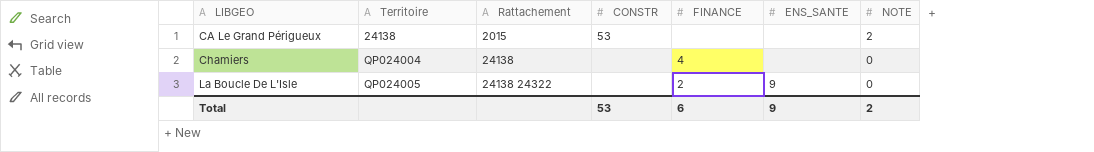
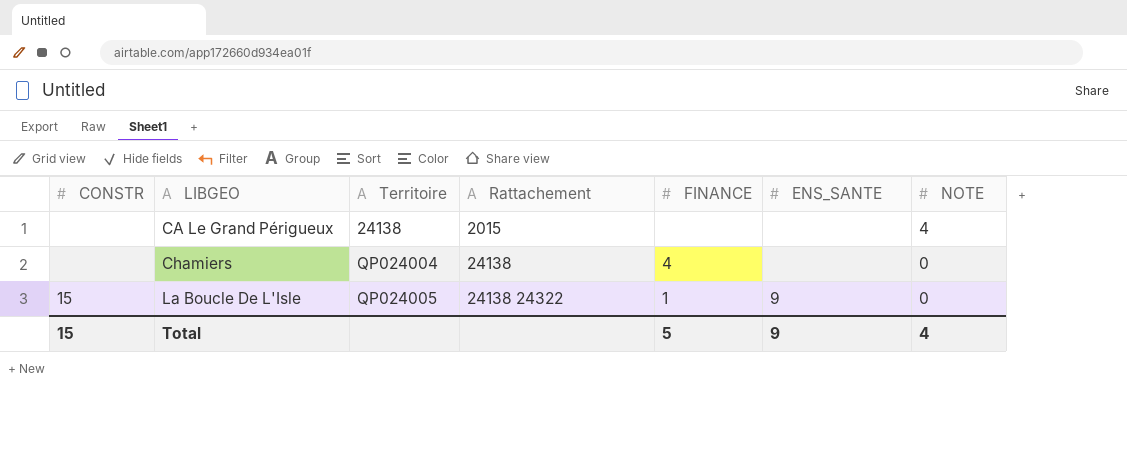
column CONSTR | position: 4 -> 1
CA Le Grand Périgueux | CONSTR: 53 -> none
CA Le Grand Périgueux | NOTE: 2 -> 4
La Boucle De L'Isle | CONSTR: none -> 15
La Boucle De L'Isle | FINANCE: 2 -> 1
Total | CONSTR: 53 -> 15
Total | FINANCE: 6 -> 5
Total | NOTE: 2 -> 4

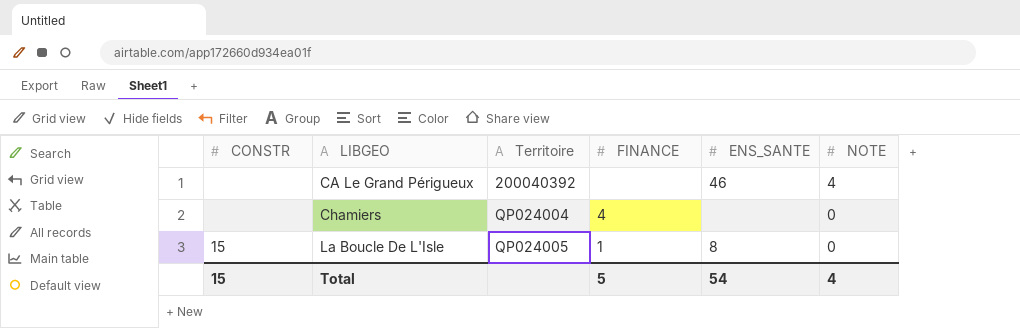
column Rattachement | position: 4 -> none
CA Le Grand Périgueux | Territoire: 24138 -> 200040392
CA Le Grand Périgueux | ENS_SANTE: none -> 46
La Boucle De L'Isle | ENS_SANTE: 9 -> 8
Total | ENS_SANTE: 9 -> 54

